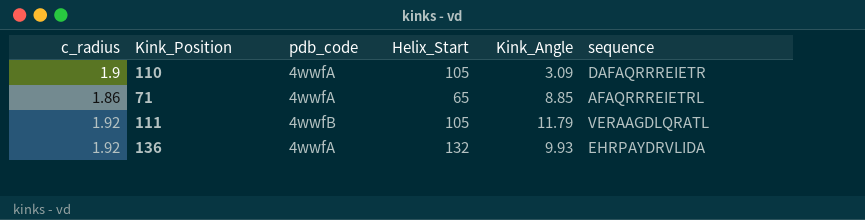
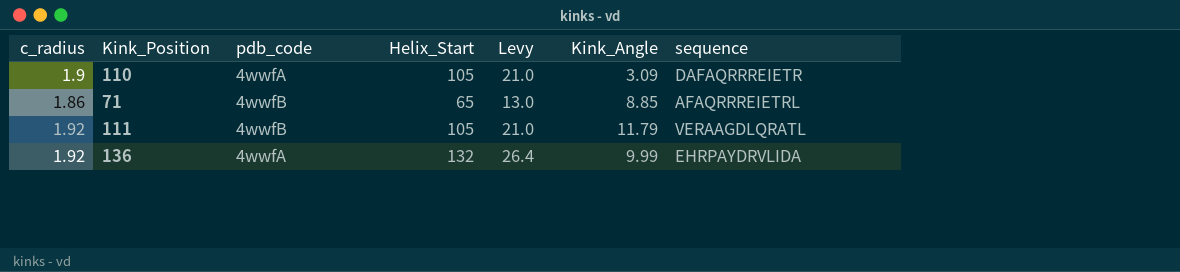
column Levy | formula: none -> [Helix_Start] * 0.2
71 | pdb_code: 4wwfA -> 4wwfB
136 | Kink_Angle: 9.93 -> 9.99

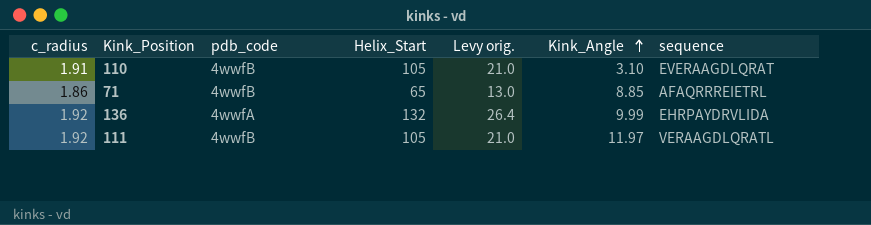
row order: none -> Kink_Angle ascending
column name: Levy -> Levy orig.
110 | c_radius: 1.9 -> 1.91
110 | pdb_code: 4wwfA -> 4wwfB
110 | Kink_Angle: 3.09 -> 3.10
110 | sequence: DAFAQRRREIETR -> EVERAAGDLQRAT
111 | Kink_Angle: 11.79 -> 11.97

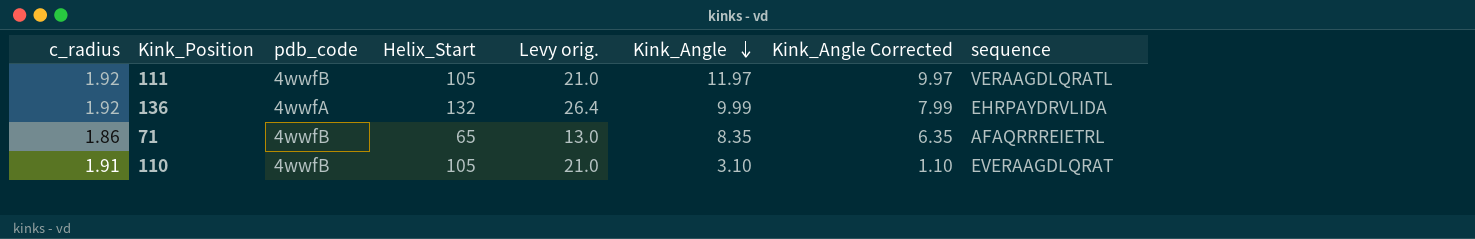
row order: Kink_Angle ascending -> Kink_Angle descending
column Kink_Angle Corrected | formula: none -> [Kink_Angle] - 2
71 | Kink_Angle: 8.85 -> 8.35

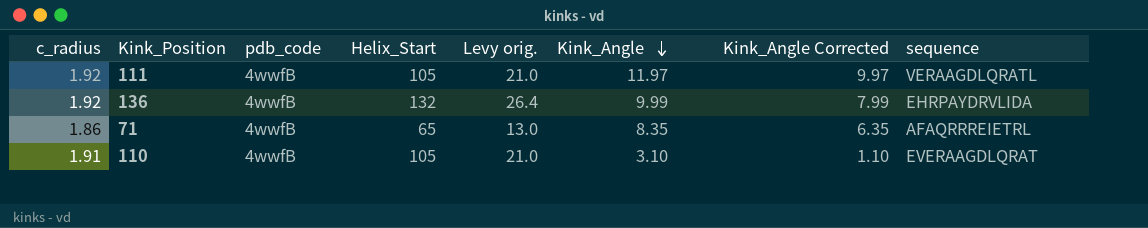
136 | pdb_code: 4wwfA -> 4wwfB

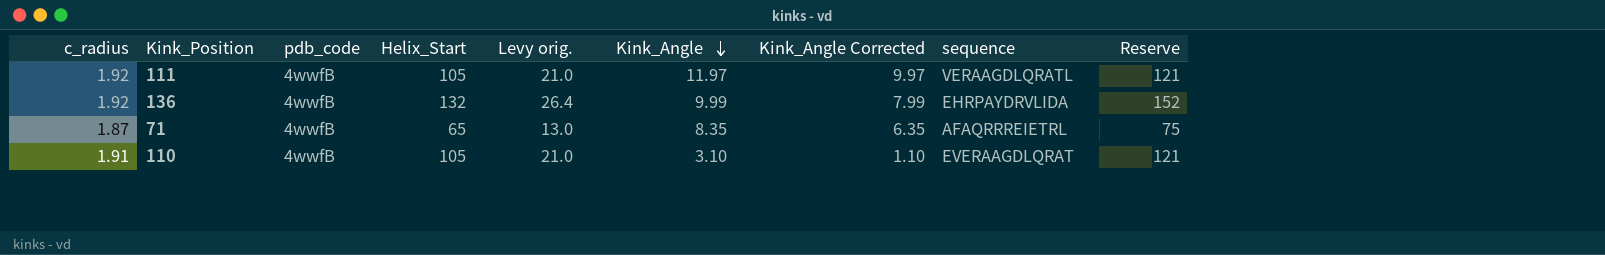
column Reserve | formula: none -> [Helix_Start] * 1.15
71 | c_radius: 1.86 -> 1.87

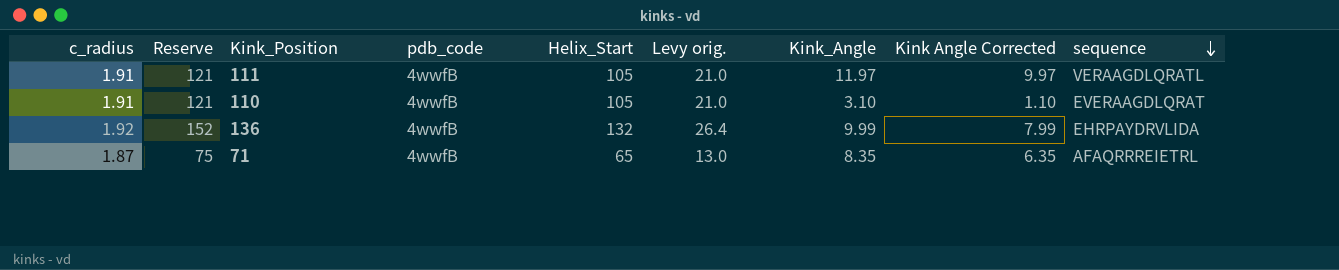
row order: Kink_Angle descending -> sequence descending
column Reserve | position: 9 -> 2
column name: Kink_Angle Corrected -> Kink Angle Corrected
111 | c_radius: 1.92 -> 1.91

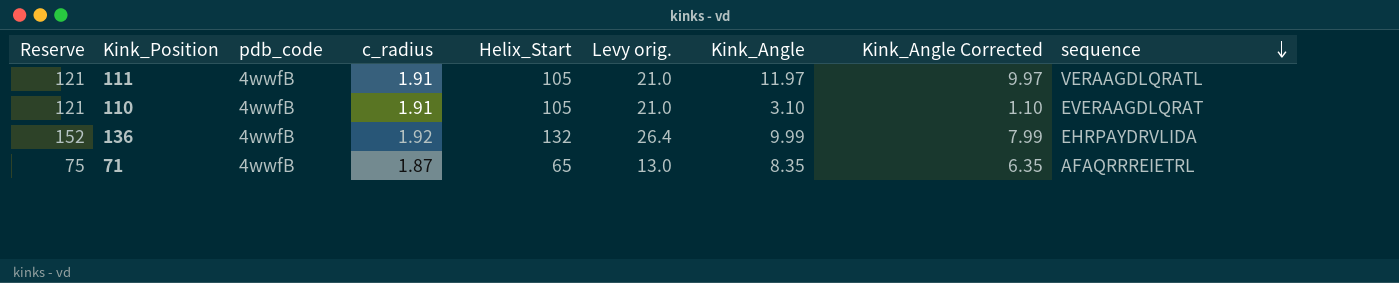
column c_radius | position: 1 -> 4
column name: Kink Angle Corrected -> Kink_Angle Corrected

